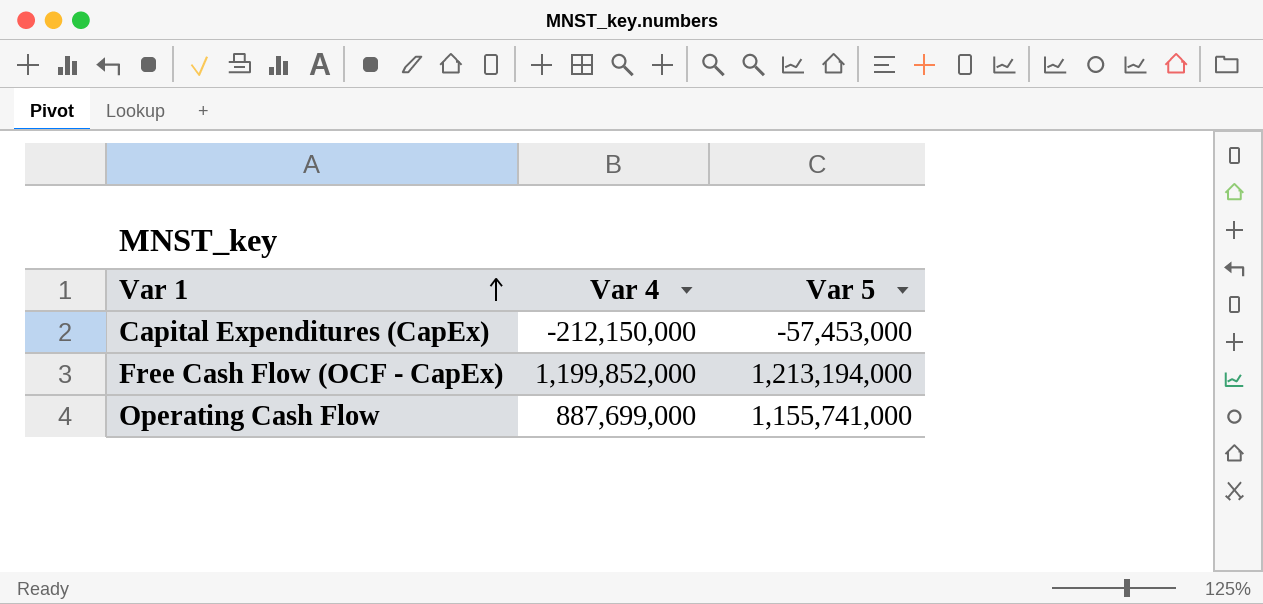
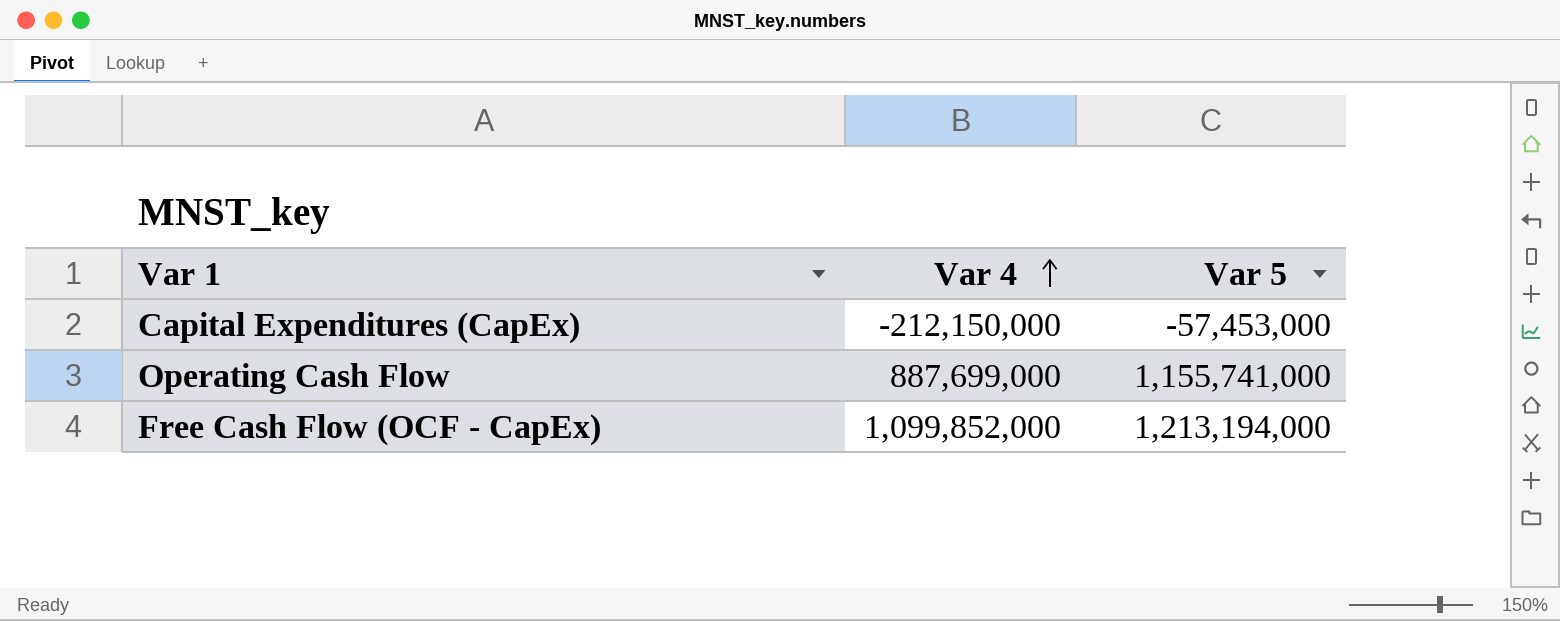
row order: Var 1 ascending -> Var 4 ascending
Free Cash Flow (OCF - CapEx) | Var 4: 1,199,852,000 -> 1,099,852,000

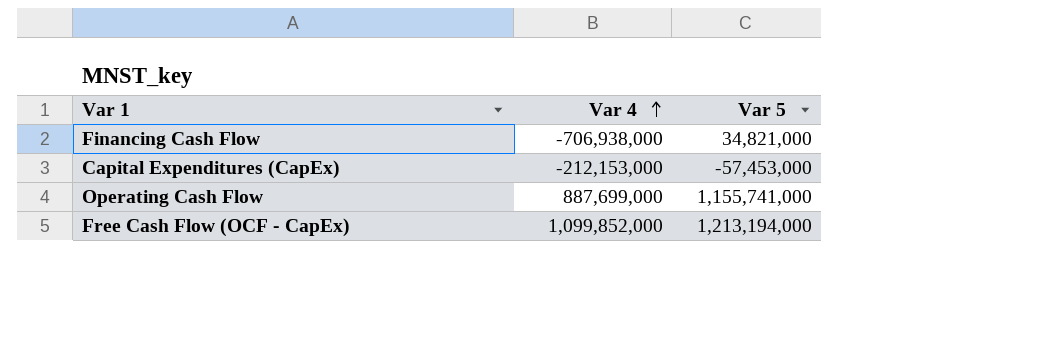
row Financing Cash Flow: none -> -706,938,000 | 34,821,000
Capital Expenditures (CapEx) | Var 4: -212,150,000 -> -212,153,000

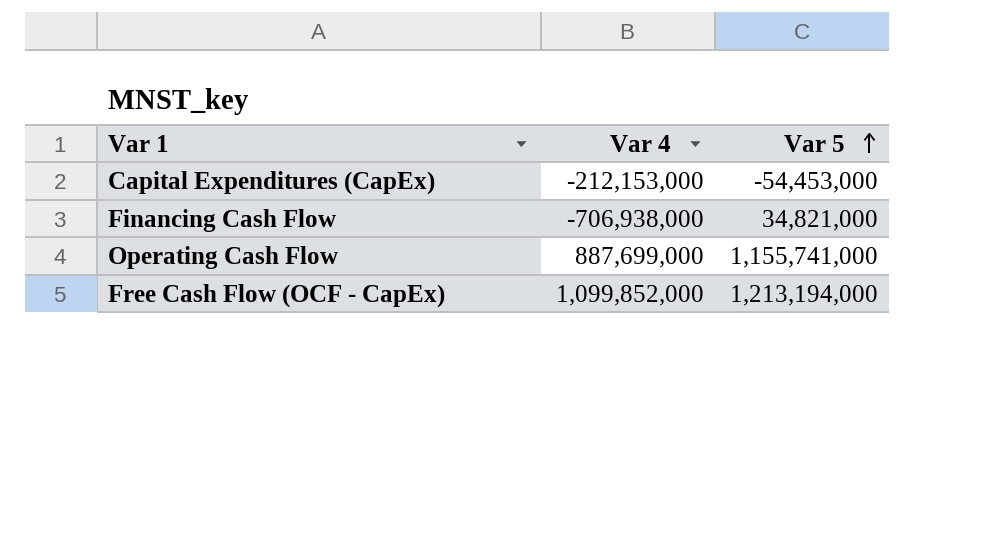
row order: Var 4 ascending -> Var 5 ascending
Capital Expenditures (CapEx) | Var 5: -57,453,000 -> -54,453,000

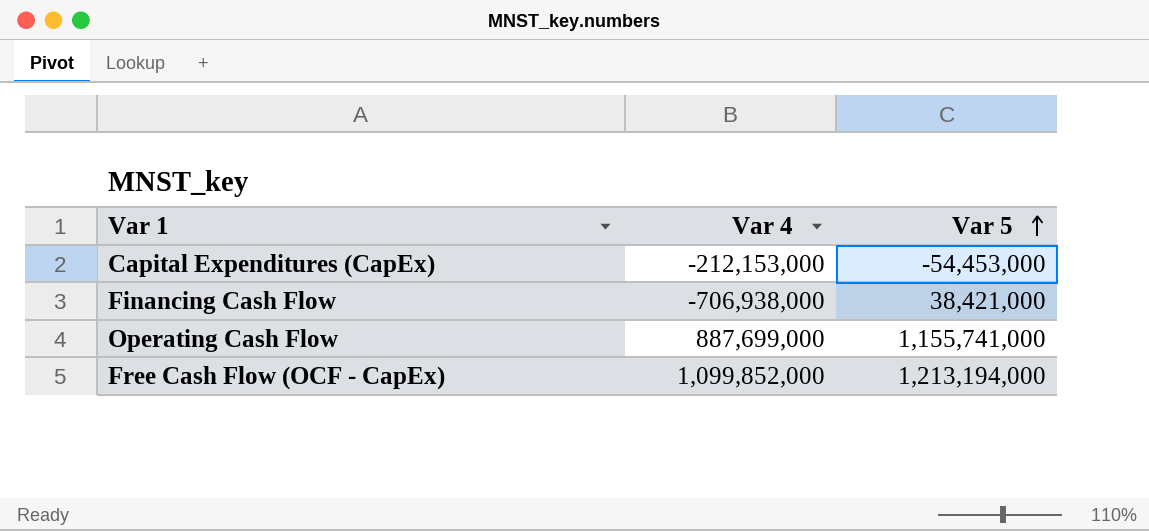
Financing Cash Flow | Var 5: 34,821,000 -> 38,421,000

